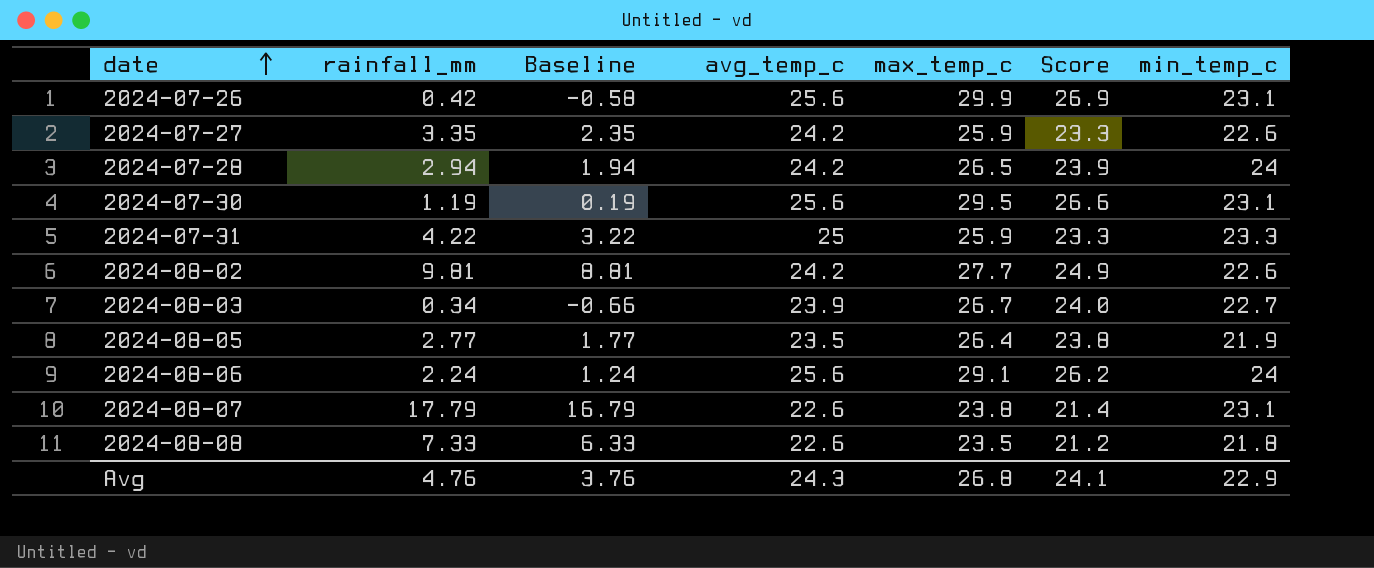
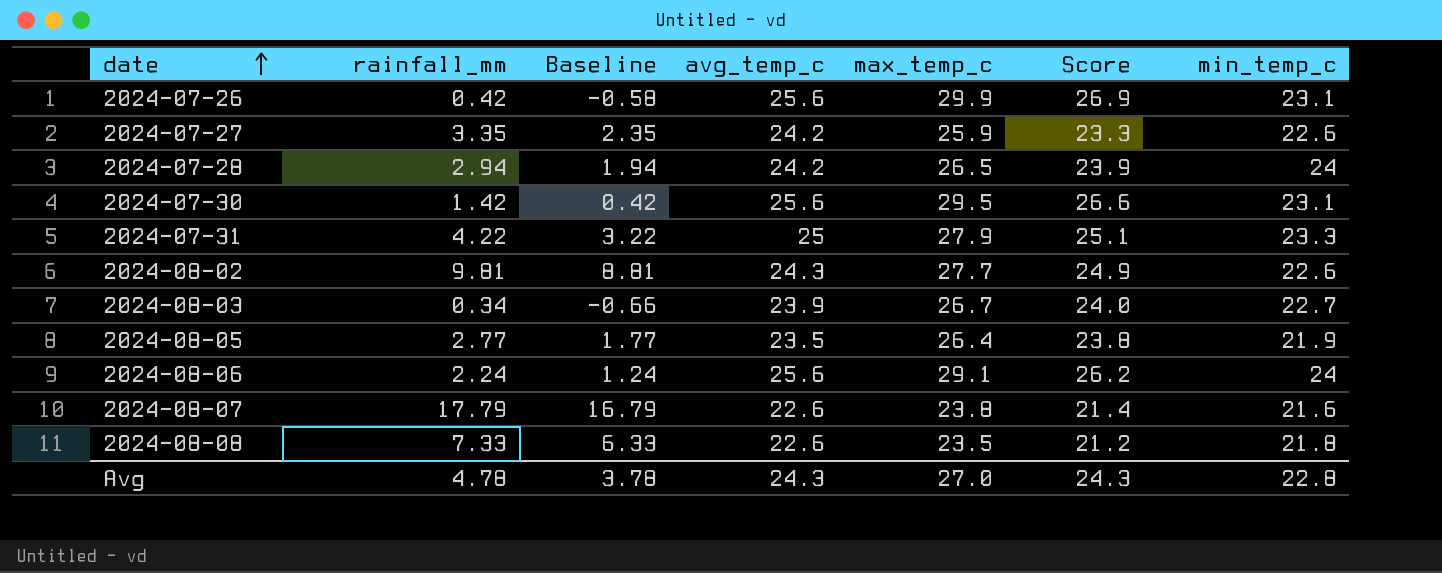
2024-07-30 | rainfall_mm: 1.19 -> 1.42
2024-07-30 | Baseline: 0.19 -> 0.42
2024-07-31 | max_temp_c: 25.9 -> 27.9
2024-07-31 | Score: 23.3 -> 25.1
2024-08-02 | avg_temp_c: 24.2 -> 24.3
2024-08-07 | min_temp_c: 23.1 -> 21.6
Avg | rainfall_mm: 4.76 -> 4.78
Avg | Baseline: 3.76 -> 3.78
Avg | max_temp_c: 26.8 -> 27.0
Avg | Score: 24.1 -> 24.3
Avg | min_temp_c: 22.9 -> 22.8

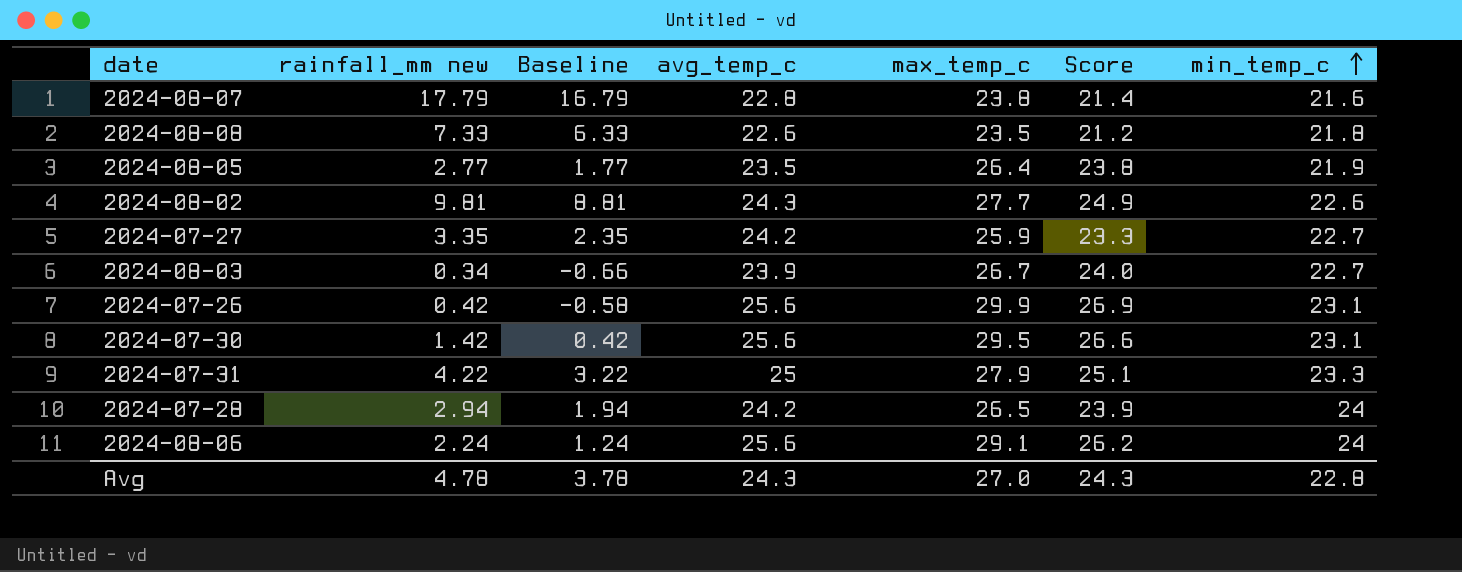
row order: date ascending -> min_temp_c ascending
column name: rainfall_mm -> rainfall_mm new
2024-08-07 | avg_temp_c: 22.6 -> 22.8
2024-07-27 | min_temp_c: 22.6 -> 22.7

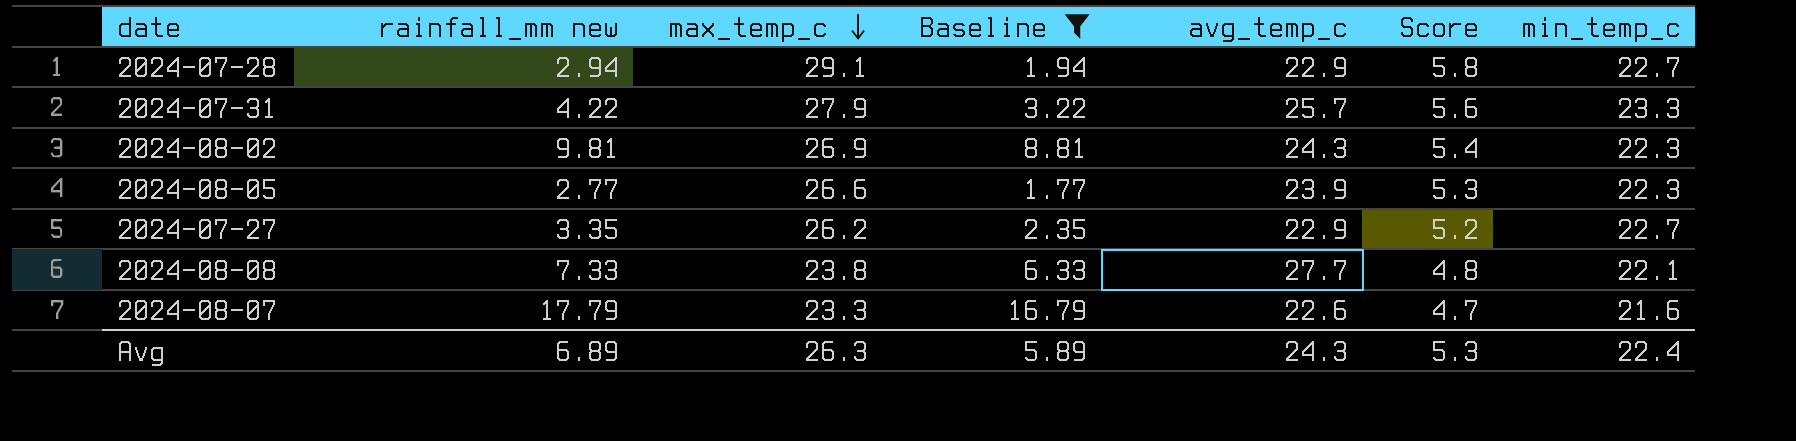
filter: none -> Baseline >= 1.77
row order: min_temp_c ascending -> max_temp_c descending
column max_temp_c | position: 5 -> 3
column Score | formula: [max_temp_c] * 0.9 -> [max_temp_c] * 0.2
2024-07-28 | max_temp_c: 26.5 -> 29.1
2024-07-28 | avg_temp_c: 24.2 -> 22.9
2024-07-28 | min_temp_c: 24 -> 22.7
2024-07-31 | avg_temp_c: 25 -> 25.7
2024-08-02 | max_temp_c: 27.7 -> 26.9
2024-08-02 | min_temp_c: 22.6 -> 22.3
2024-08-05 | max_temp_c: 26.4 -> 26.6
2024-08-05 | avg_temp_c: 23.5 -> 23.9
2024-08-05 | min_temp_c: 21.9 -> 22.3
2024-07-27 | max_temp_c: 25.9 -> 26.2
2024-07-27 | avg_temp_c: 24.2 -> 22.9
2024-08-08 | max_temp_c: 23.5 -> 23.8
2024-08-08 | avg_temp_c: 22.6 -> 27.7
2024-08-08 | min_temp_c: 21.8 -> 22.1
2024-08-07 | max_temp_c: 23.8 -> 23.3
2024-08-07 | avg_temp_c: 22.8 -> 22.6
Avg | rainfall_mm new: 4.78 -> 6.89
Avg | max_temp_c: 27.0 -> 26.3
Avg | Baseline: 3.78 -> 5.89
Avg | Score: 24.3 -> 5.3
Avg | min_temp_c: 22.8 -> 22.4

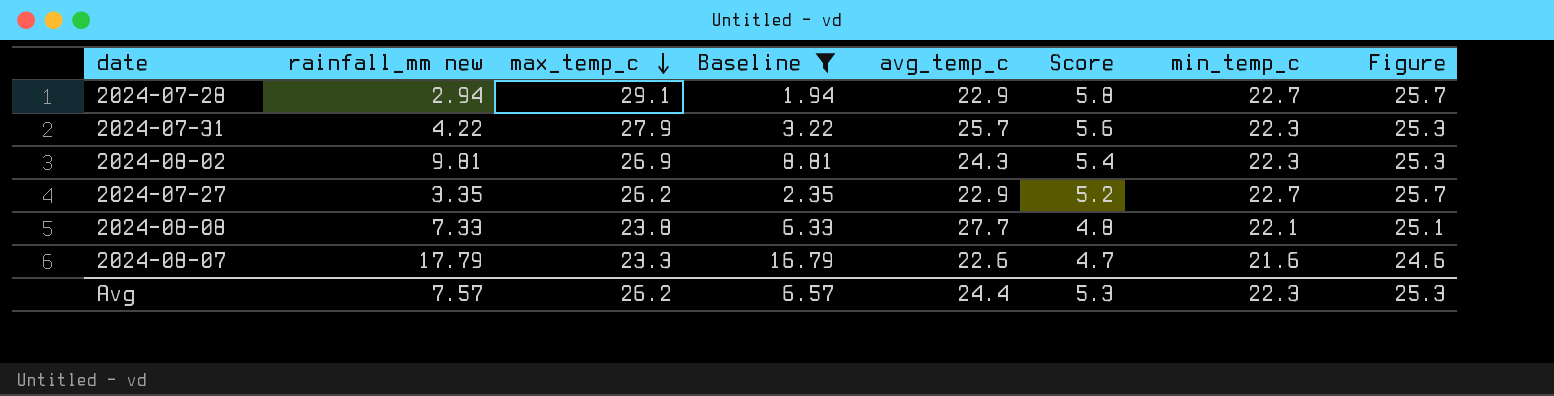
column Figure | formula: none -> [min_temp_c] + 3
row 2024-08-05: 2.77 | 26.6 | 1.77 | 23.9 | 5.3 | 22.3 -> none
2024-07-31 | min_temp_c: 23.3 -> 22.3
Avg | rainfall_mm new: 6.89 -> 7.57
Avg | max_temp_c: 26.3 -> 26.2
Avg | Baseline: 5.89 -> 6.57
Avg | avg_temp_c: 24.3 -> 24.4
Avg | min_temp_c: 22.4 -> 22.3

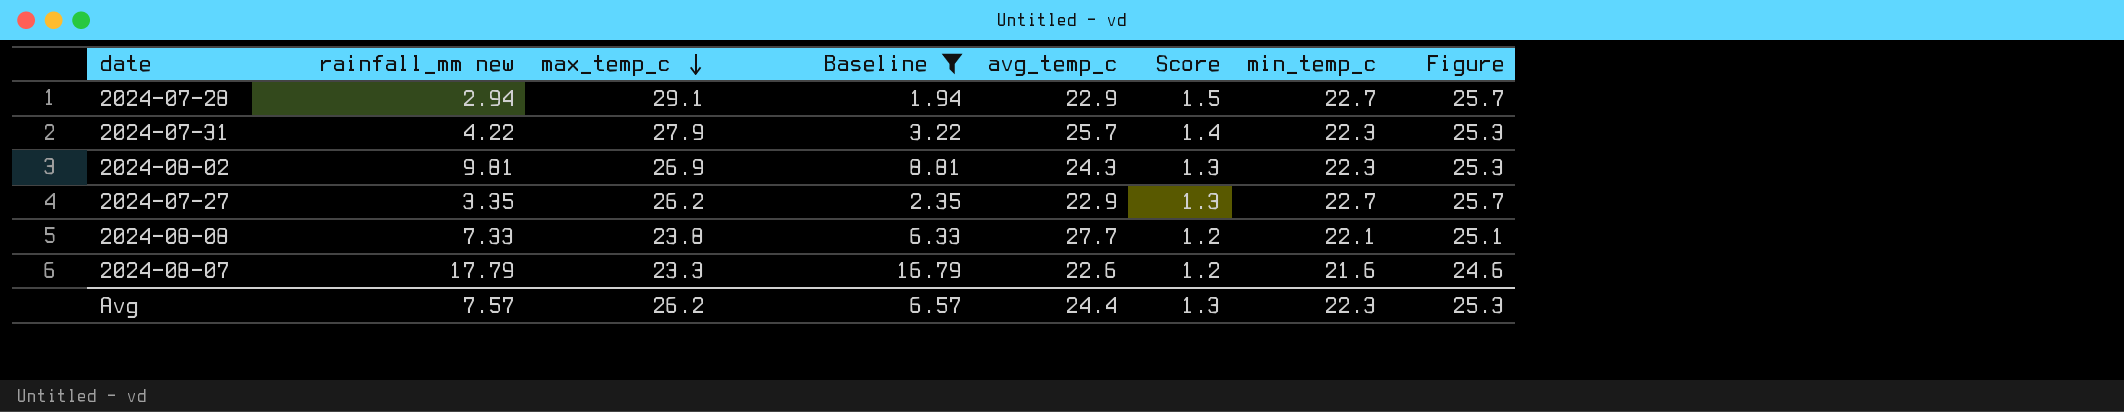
column Score | formula: [max_temp_c] * 0.2 -> [max_temp_c] * 0.05
Avg | Score: 5.3 -> 1.3

